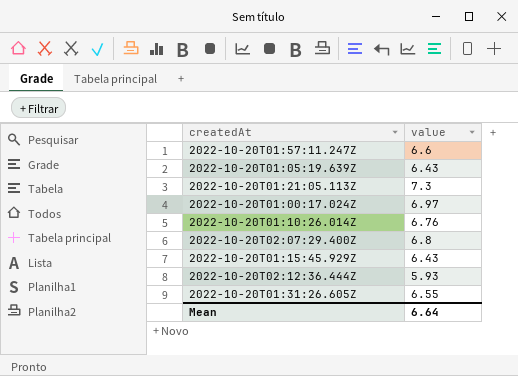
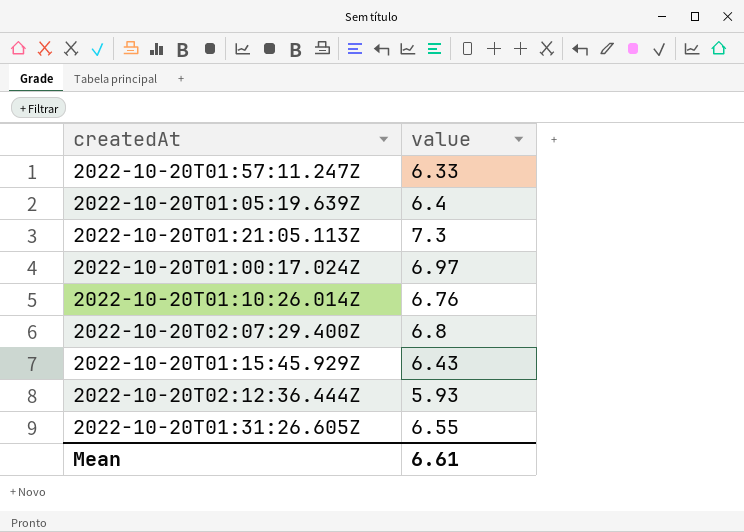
2022-10-20T01:57:11.247Z | value: 6.6 -> 6.33
2022-10-20T01:05:19.639Z | value: 6.43 -> 6.4
Mean | value: 6.64 -> 6.61

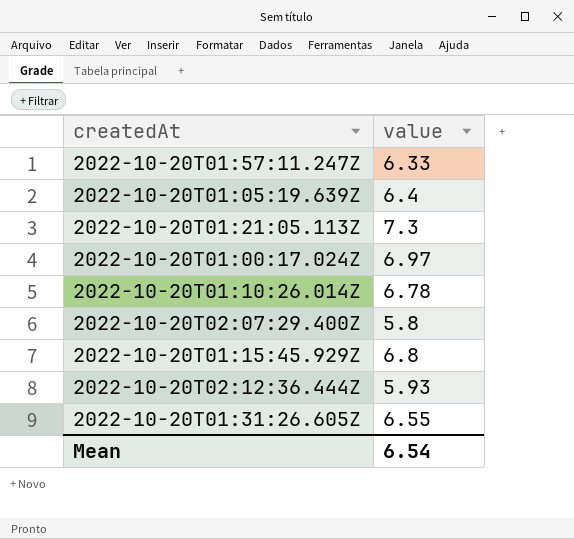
2022-10-20T01:10:26.014Z | value: 6.76 -> 6.78
2022-10-20T02:07:29.400Z | value: 6.8 -> 5.8
2022-10-20T01:15:45.929Z | value: 6.43 -> 6.8
Mean | value: 6.61 -> 6.54

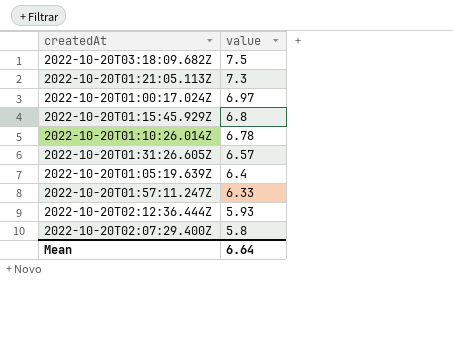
row order: none -> value descending
row 2022-10-20T03:18:09.682Z: none -> 7.5
2022-10-20T01:31:26.605Z | value: 6.55 -> 6.57
Mean | value: 6.54 -> 6.64

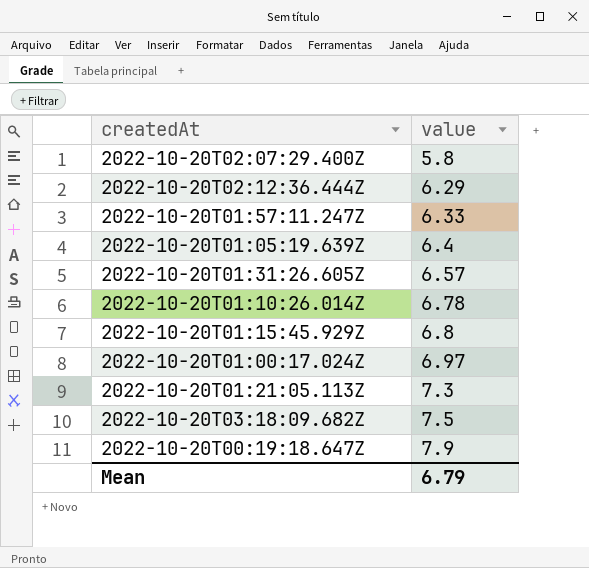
row order: value descending -> value ascending
2022-10-20T02:12:36.444Z | value: 5.93 -> 6.29
row 2022-10-20T00:19:18.647Z: none -> 7.9
Mean | value: 6.64 -> 6.79

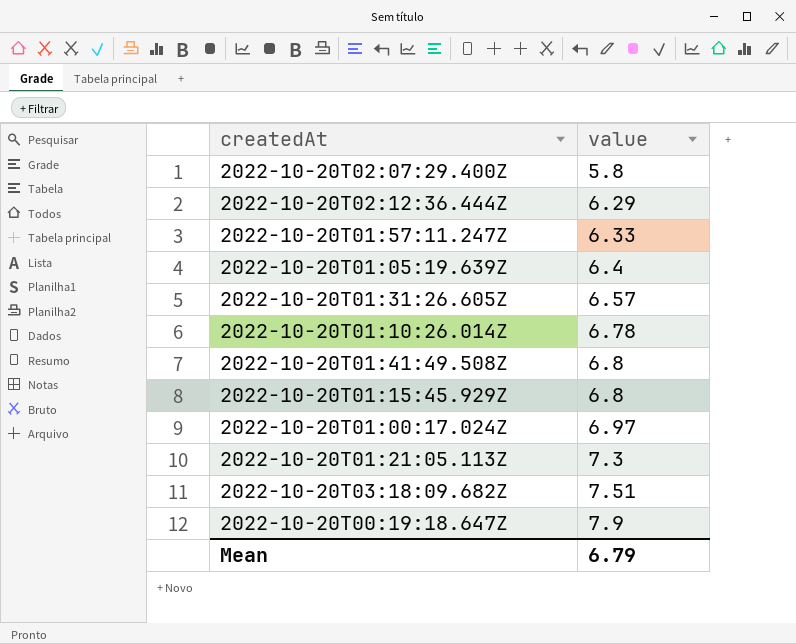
row 2022-10-20T01:41:49.508Z: none -> 6.8
2022-10-20T03:18:09.682Z | value: 7.5 -> 7.51

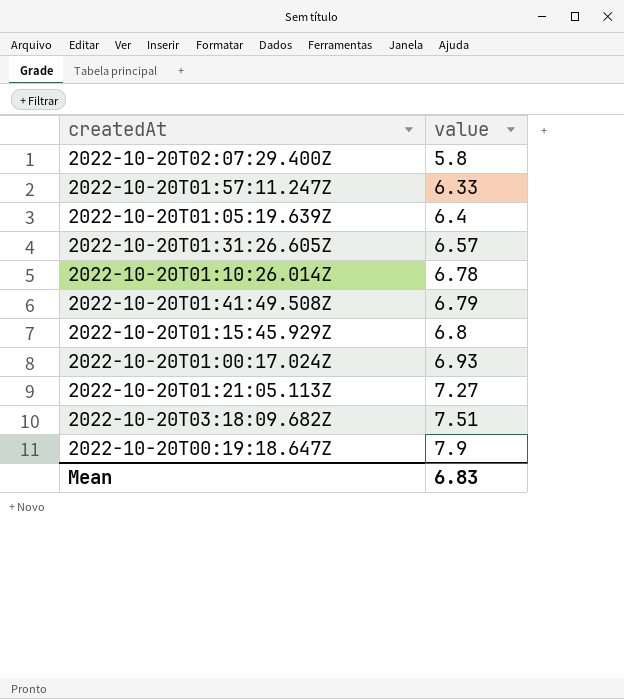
row 2022-10-20T02:12:36.444Z: 6.29 -> none
2022-10-20T01:41:49.508Z | value: 6.8 -> 6.79
2022-10-20T01:00:17.024Z | value: 6.97 -> 6.93
2022-10-20T01:21:05.113Z | value: 7.3 -> 7.27
Mean | value: 6.79 -> 6.83

